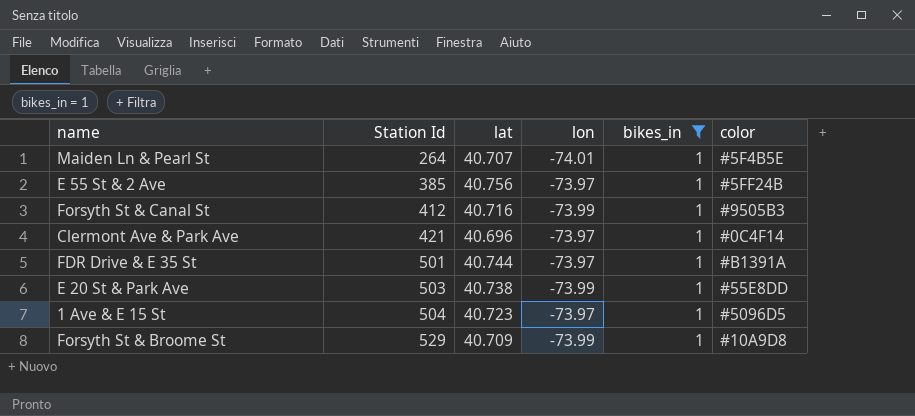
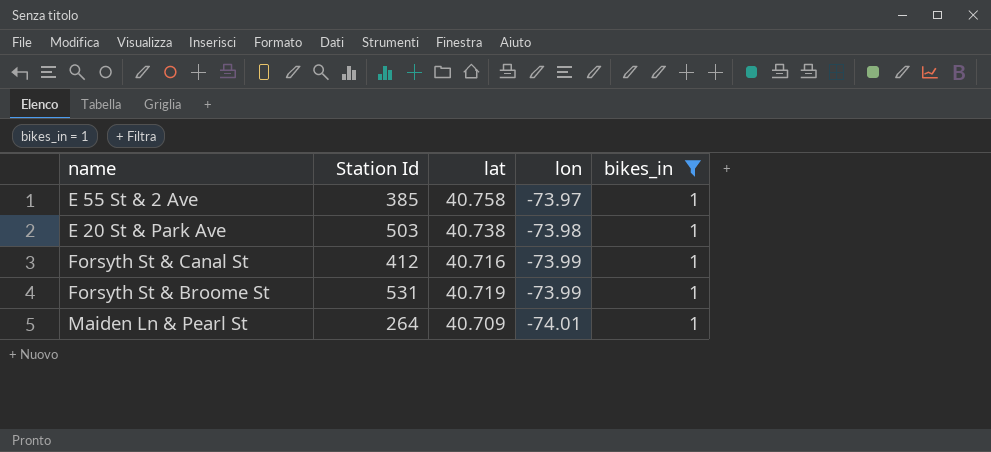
row order: Station Id ascending -> lon descending
column color | position: 6 -> none
row Clermont Ave & Park Ave: 421 | 40.696 | -73.97 | 1 | #0C4F14 -> none
row FDR Drive & E 35 St: 501 | 40.744 | -73.97 | 1 | #B1391A -> none
row 1 Ave & E 15 St: 504 | 40.723 | -73.97 | 1 | #5096D5 -> none
E 55 St & 2 Ave | lat: 40.756 -> 40.758
E 20 St & Park Ave | lon: -73.99 -> -73.98
Forsyth St & Broome St | Station Id: 529 -> 531
Forsyth St & Broome St | lat: 40.709 -> 40.719
Maiden Ln & Pearl St | lat: 40.707 -> 40.709

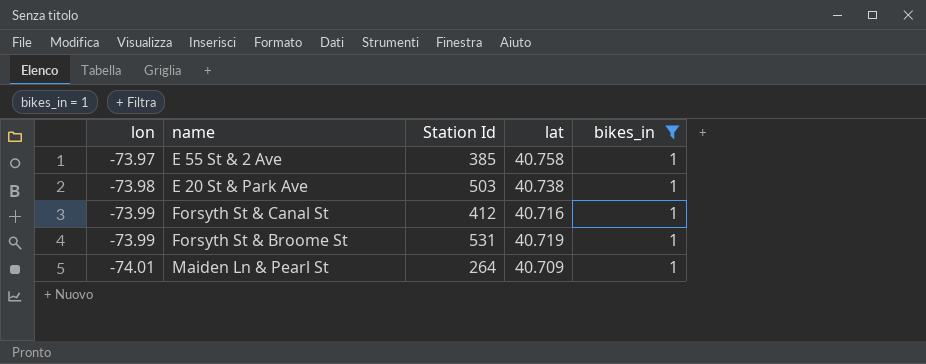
column lon | position: 4 -> 1

